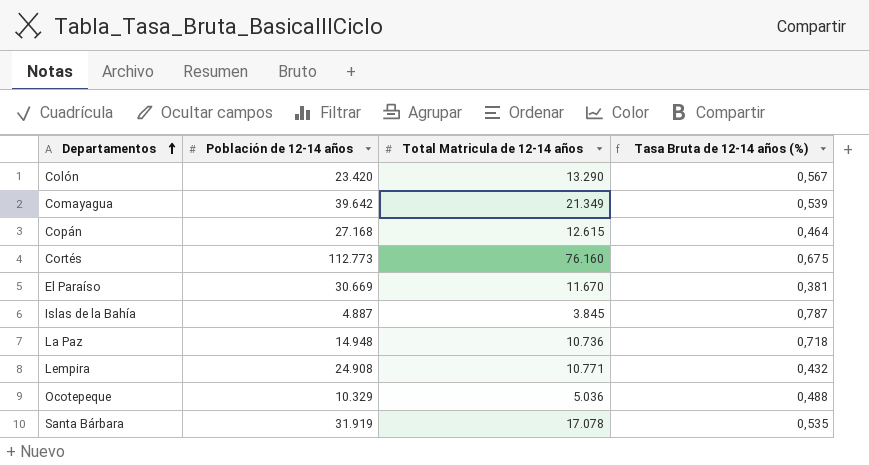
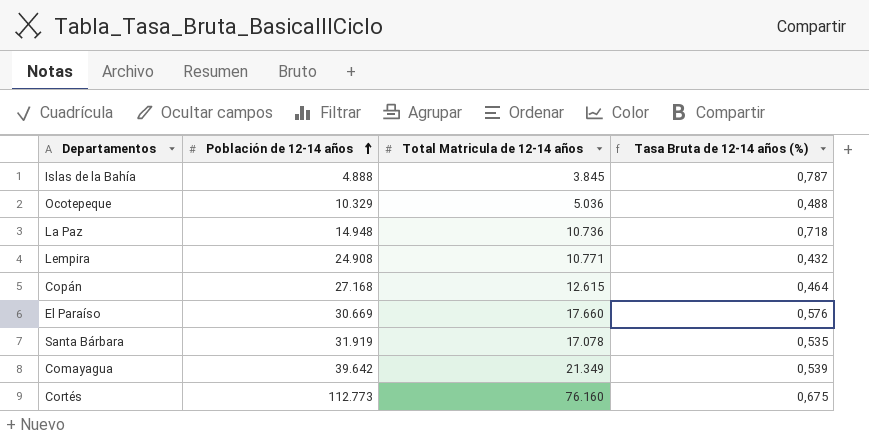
row order: Departamentos ascending -> Población de 12-14 años ascending
row Colón: 23.420 | 13.290 | 0,567 -> none
Islas de la Bahía | Población de 12-14 años: 4.887 -> 4.888
El Paraíso | Total Matricula de 12-14 años: 11.670 -> 17.660
El Paraíso | Tasa Bruta de 12-14 años (%): 0,381 -> 0,576

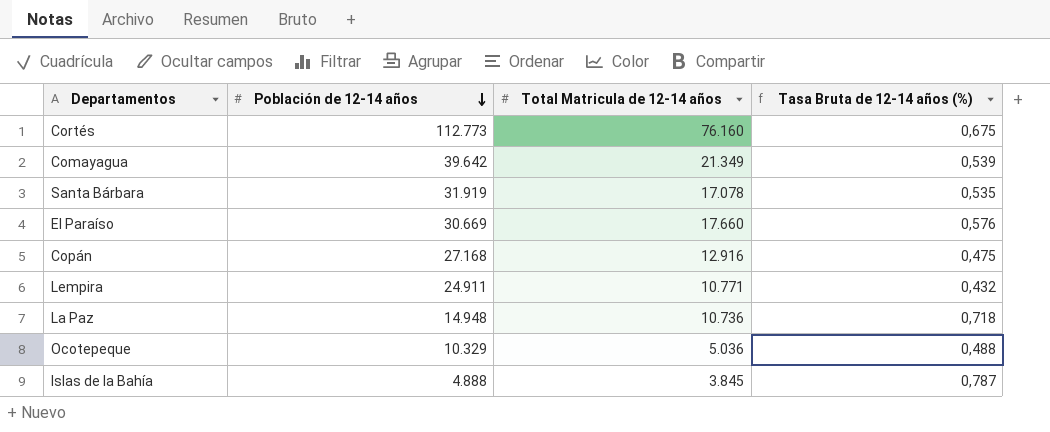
row order: Población de 12-14 años ascending -> Población de 12-14 años descending
Copán | Total Matricula de 12-14 años: 12.615 -> 12.916
Copán | Tasa Bruta de 12-14 años (%): 0,464 -> 0,475
Lempira | Población de 12-14 años: 24.908 -> 24.911

